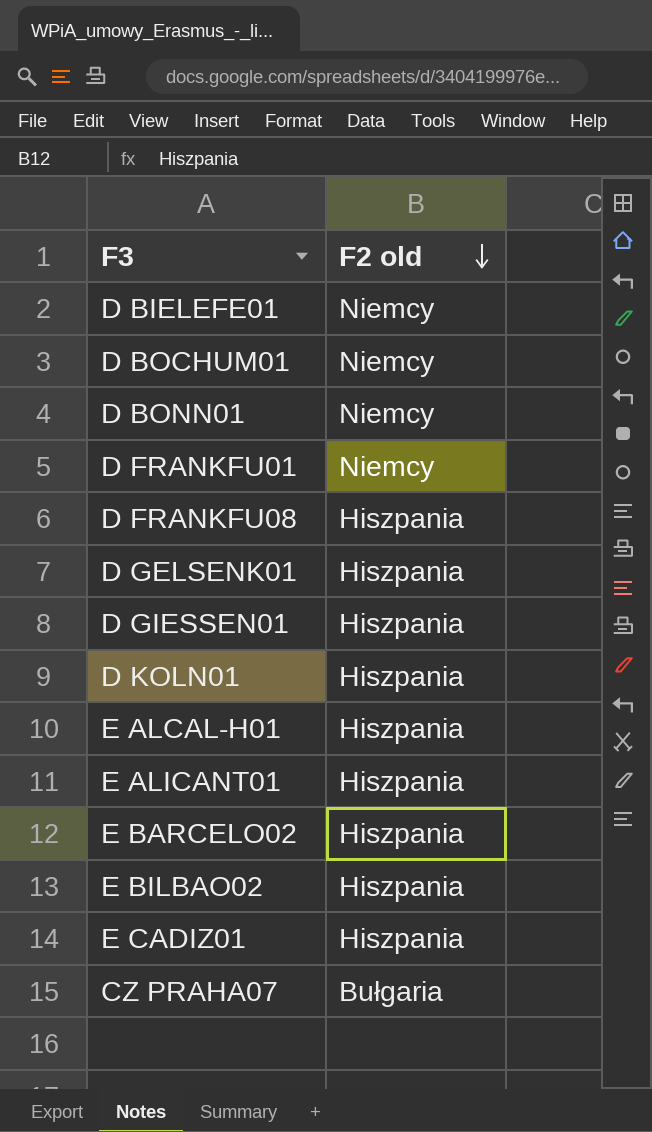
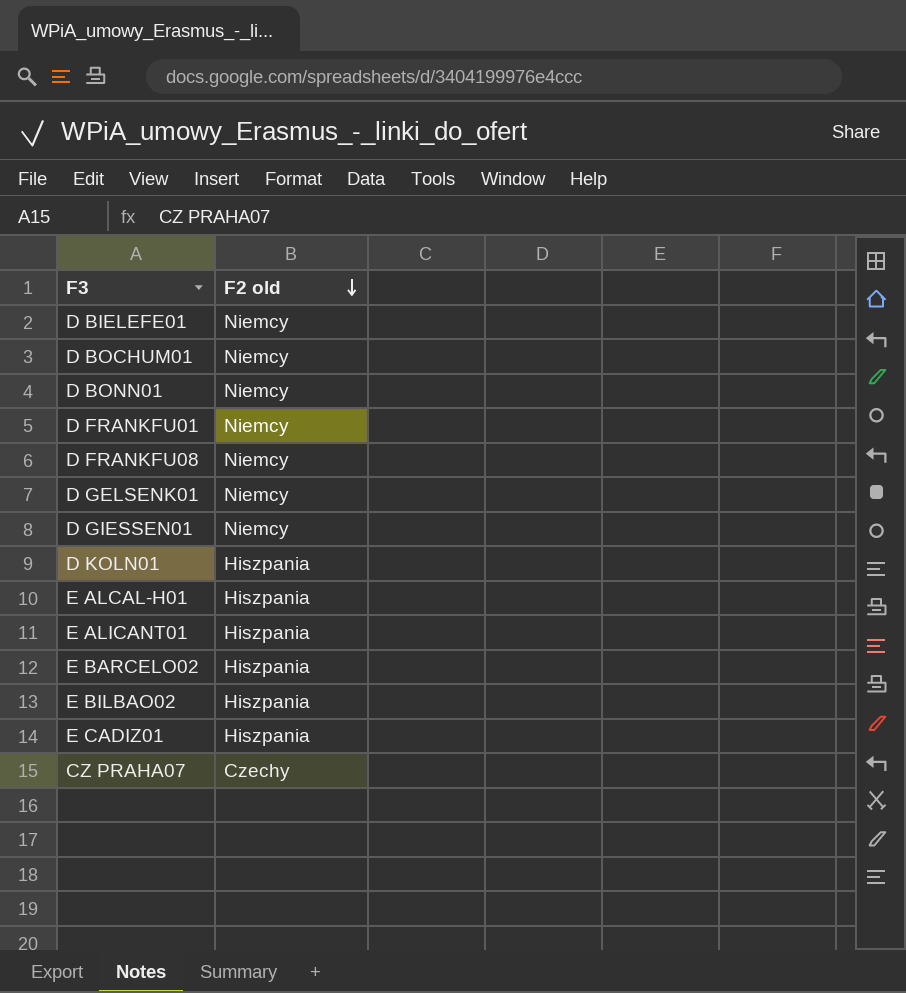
D FRANKFU08 | F2 old: Hiszpania -> Niemcy
D GELSENK01 | F2 old: Hiszpania -> Niemcy
D GIESSEN01 | F2 old: Hiszpania -> Niemcy
CZ PRAHA07 | F2 old: Bułgaria -> Czechy

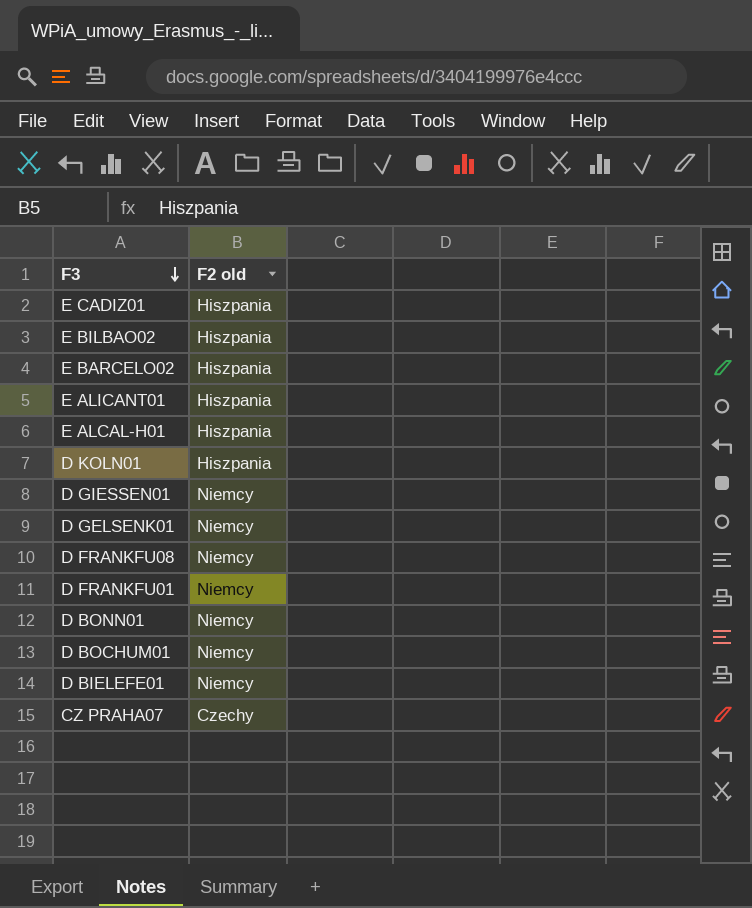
row order: F2 old descending -> F3 descending

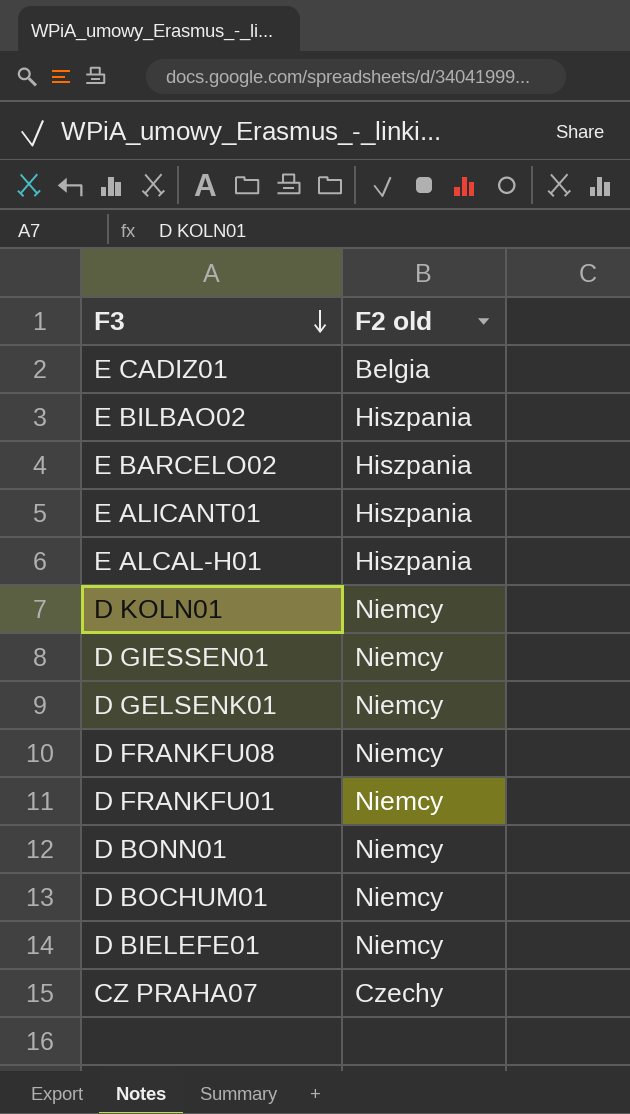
E CADIZ01 | F2 old: Hiszpania -> Belgia
D KOLN01 | F2 old: Hiszpania -> Niemcy

